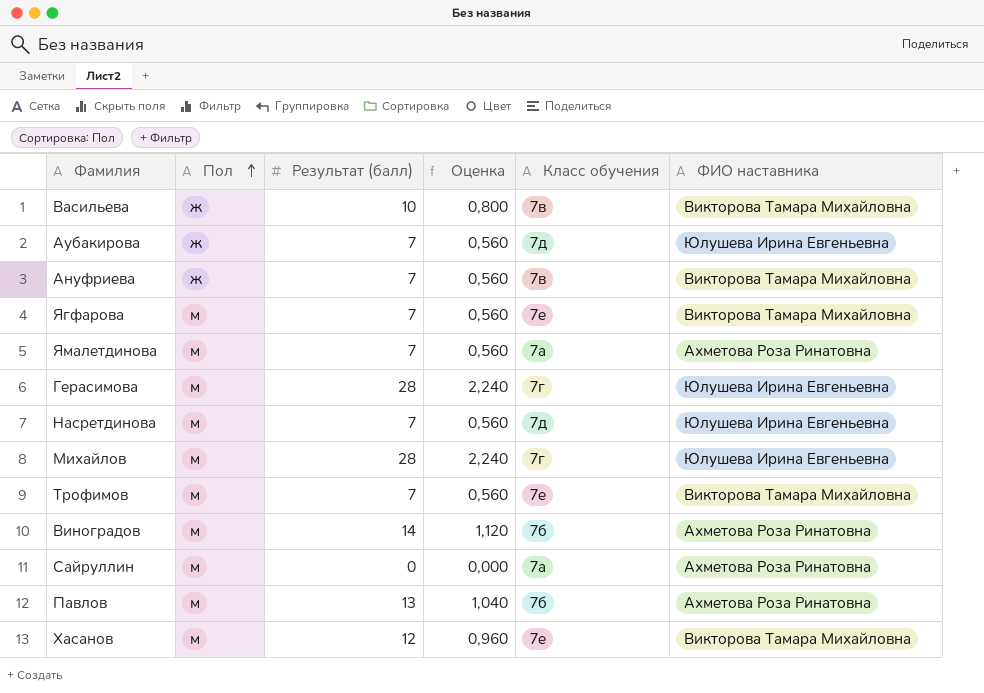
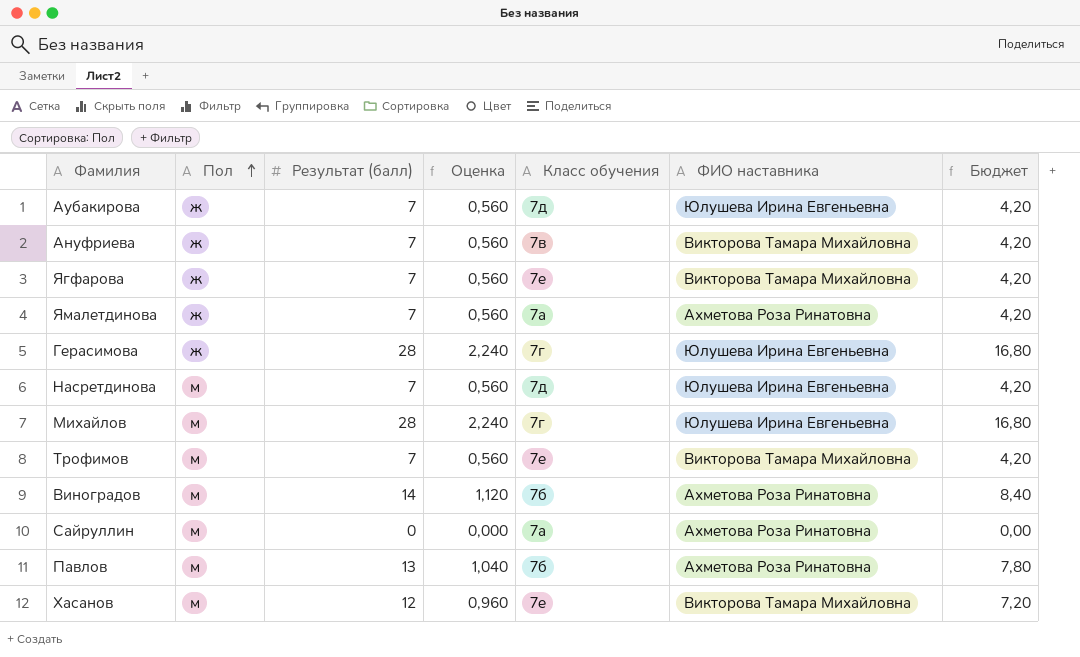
column Бюджет | formula: none -> [Результат (балл)] * 0,6
row Васильева: ж | 10 | 0,800 | 7в | Викторова Тамара Михайловна -> none
Ягфарова | Пол: м -> ж
Ямалетдинова | Пол: м -> ж
Герасимова | Пол: м -> ж

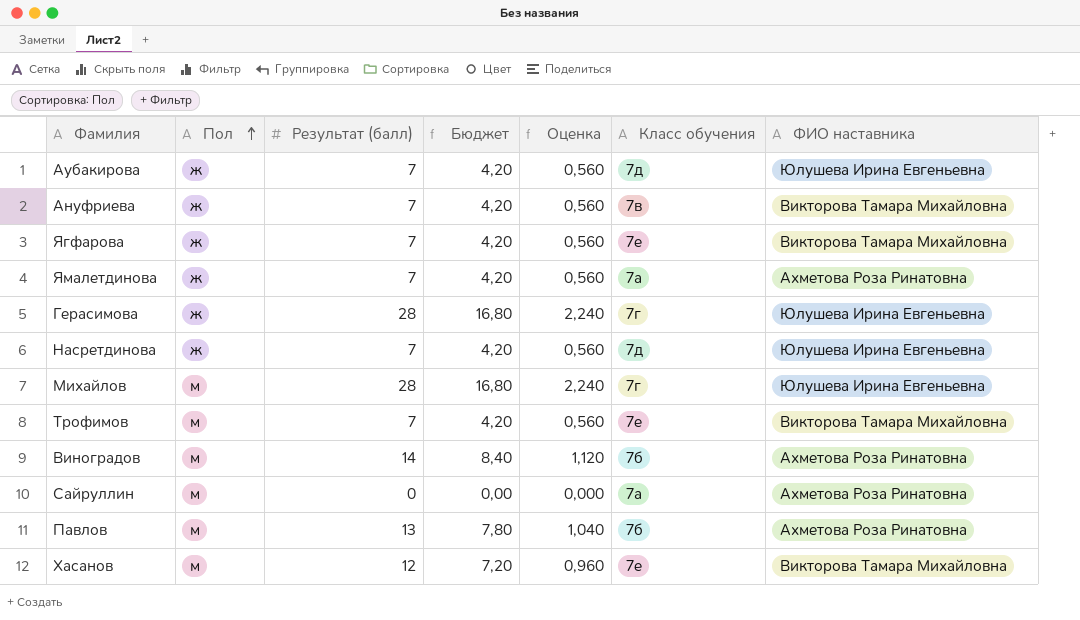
column Бюджет | position: 7 -> 4
Насретдинова | Пол: м -> ж

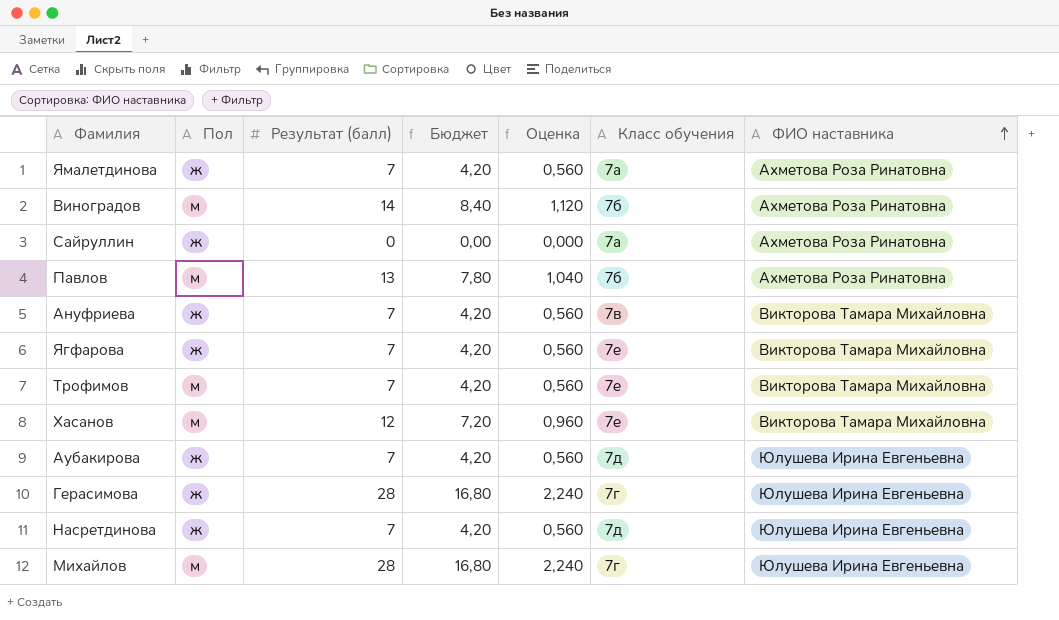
row order: Пол ascending -> ФИО наставника ascending
Сайруллин | Пол: м -> ж

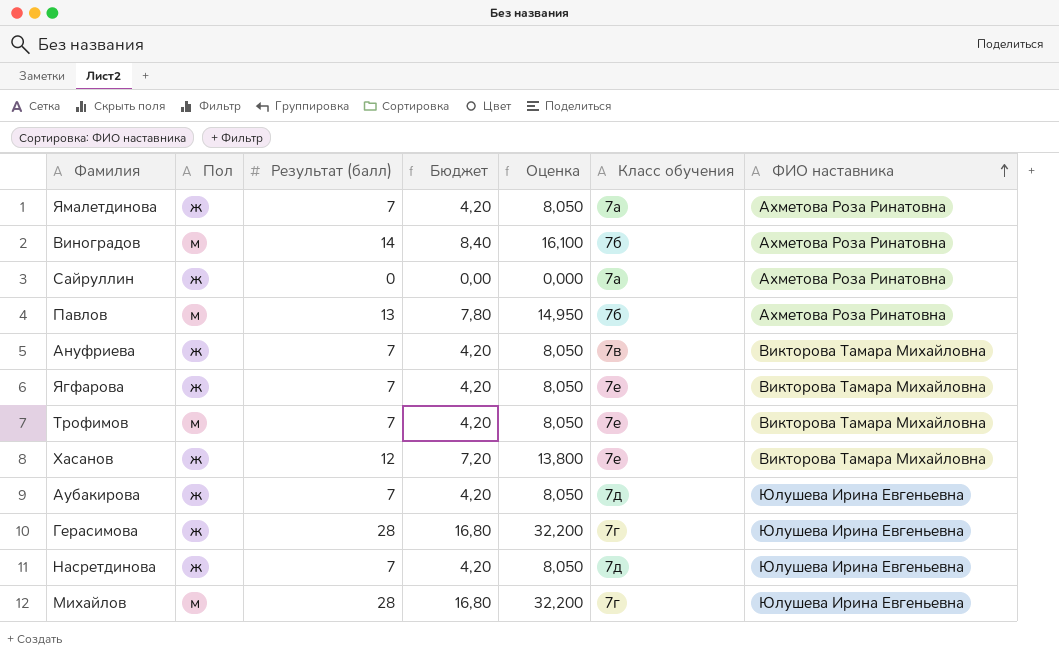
column Оценка | formula: [Результат (балл)] * 0,08 -> [Результат (балл)] * 1,15
Хасанов | Пол: м -> ж

